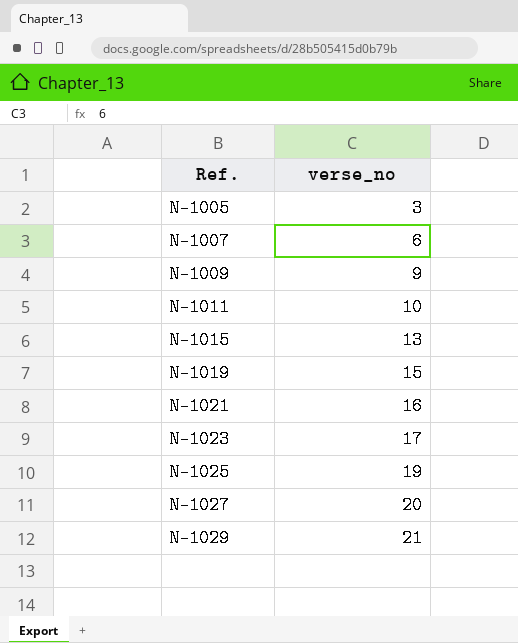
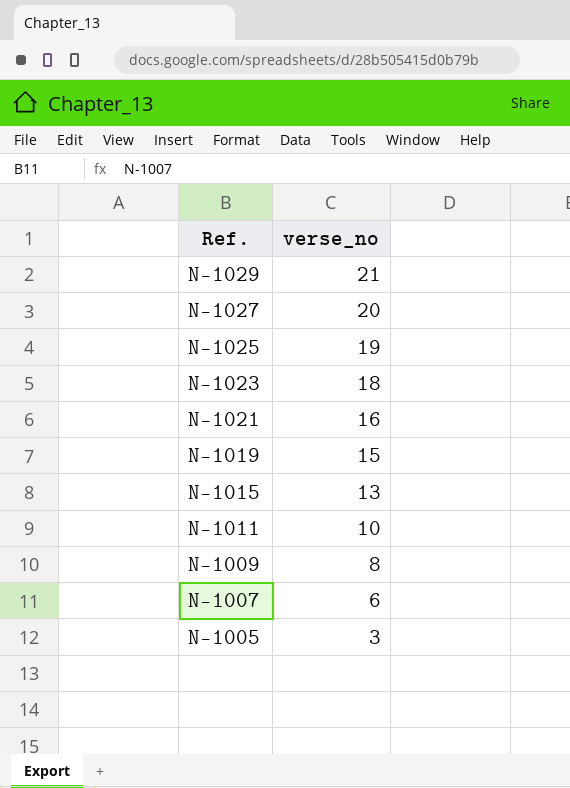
row order: Ref. ascending -> Ref. descending
N-1023 | verse_no: 17 -> 18
N-1009 | verse_no: 9 -> 8

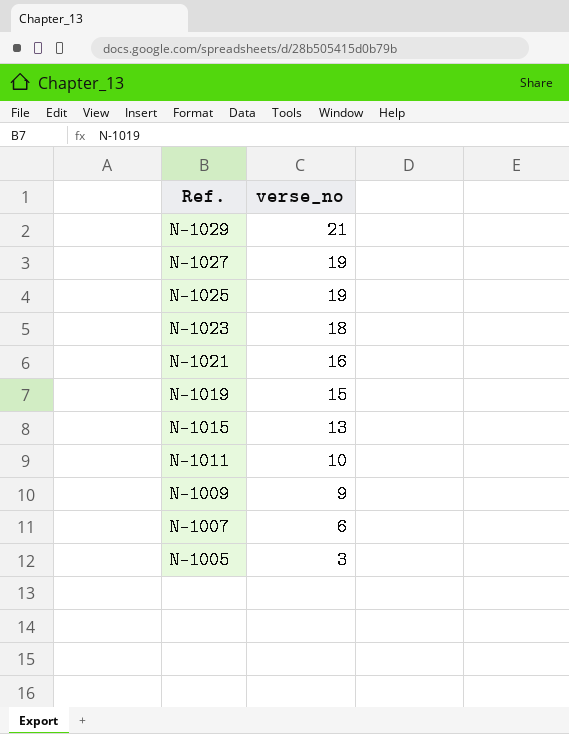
N-1027 | verse_no: 20 -> 19
N-1009 | verse_no: 8 -> 9

